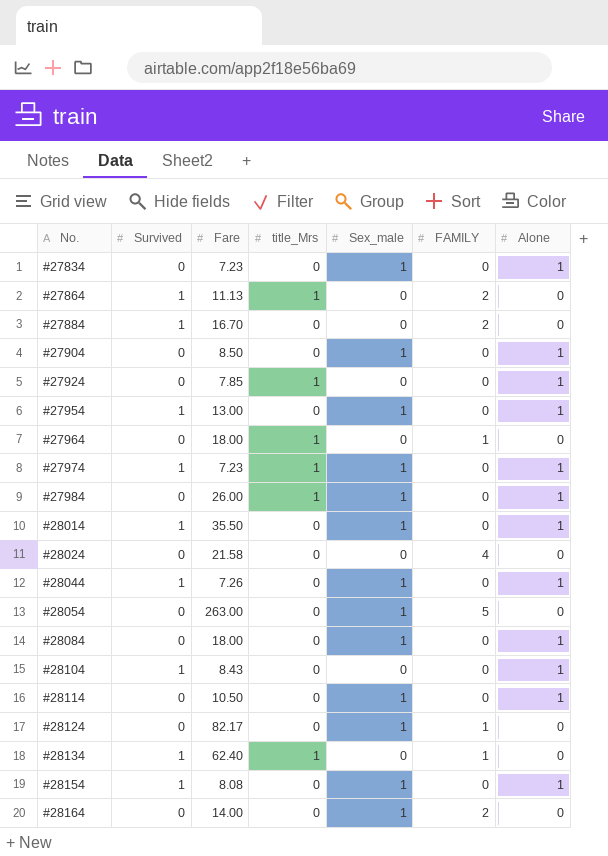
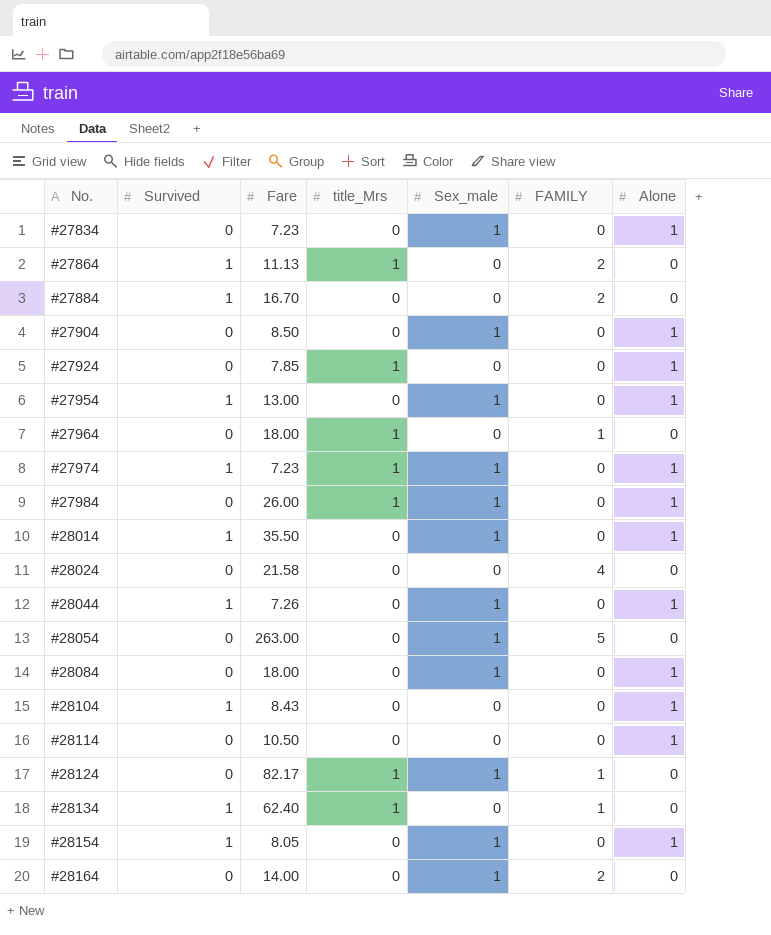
#28114 | Sex_male: 1 -> 0
#28124 | title_Mrs: 0 -> 1
#28154 | Fare: 8.08 -> 8.05

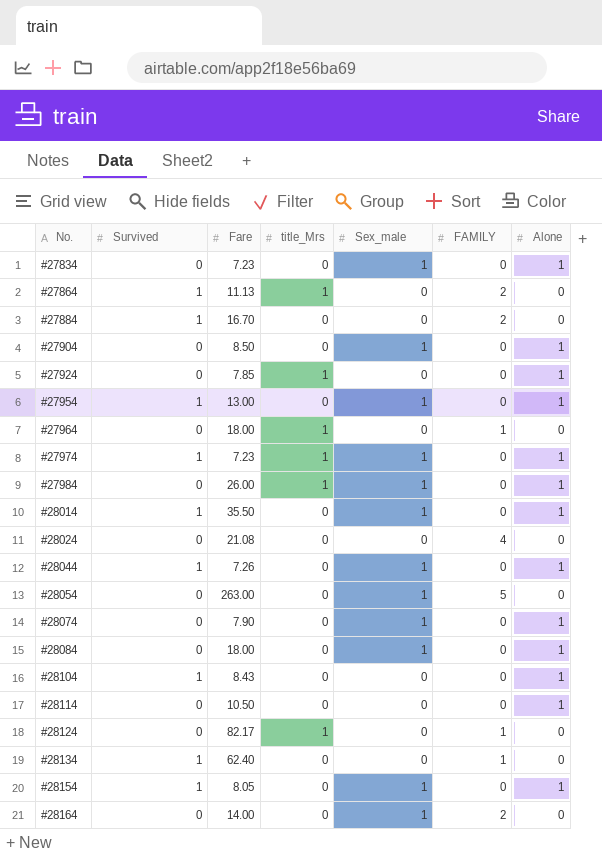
#28024 | Fare: 21.58 -> 21.08
row #28074: none -> 0 | 7.90 | 0 | 1 | 0 | 1
#28124 | Sex_male: 1 -> 0
#28134 | title_Mrs: 1 -> 0

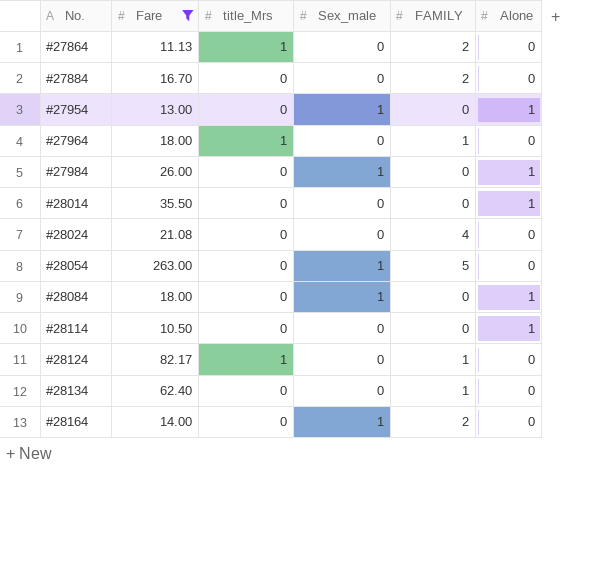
filter: none -> Fare >= 10.50
column Survived | position: 2 -> none
#27984 | title_Mrs: 1 -> 0
#28014 | Sex_male: 1 -> 0

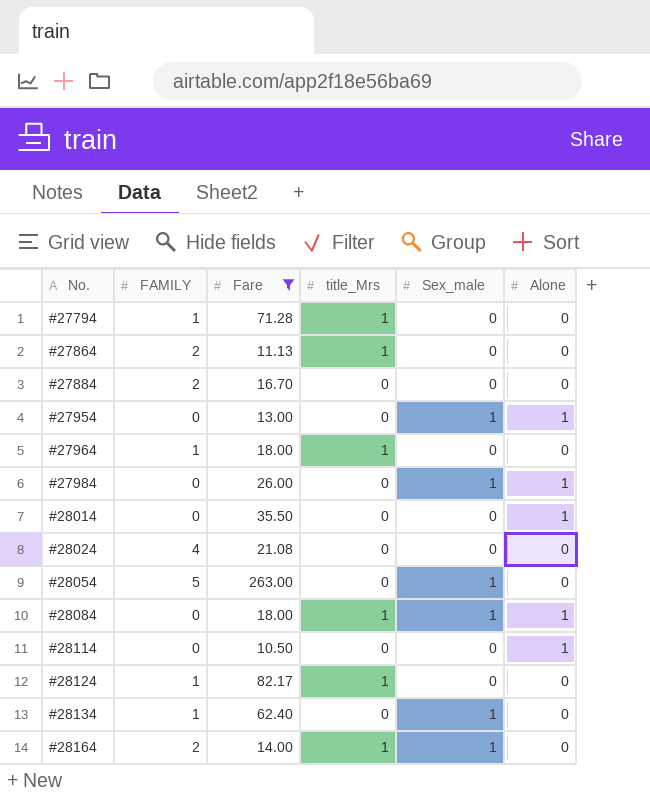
column FAMILY | position: 5 -> 2
row #27794: none -> 1 | 71.28 | 1 | 0 | 0
#28084 | title_Mrs: 0 -> 1
#28134 | Sex_male: 0 -> 1
#28164 | title_Mrs: 0 -> 1

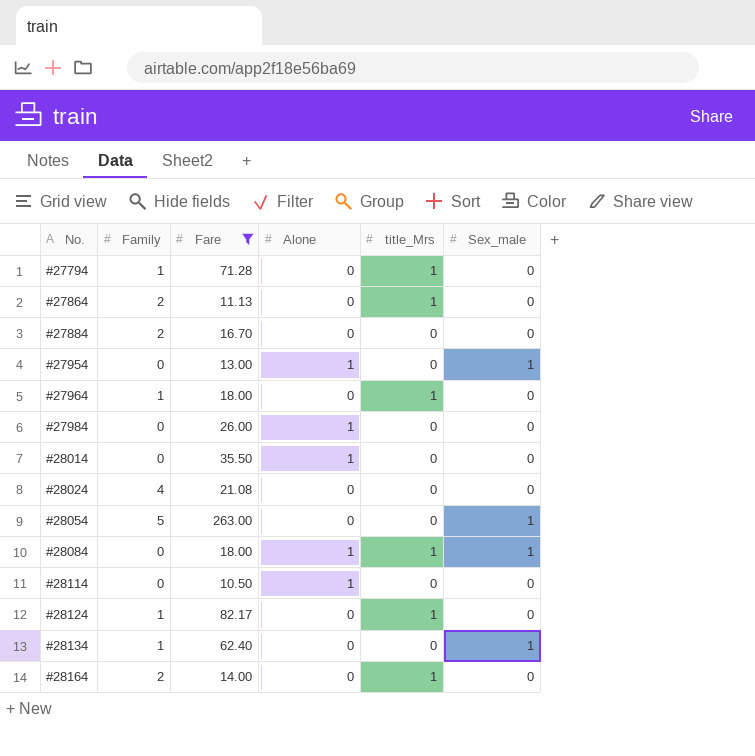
column name: FAMILY -> Family
column Alone | position: 6 -> 4
#27984 | Sex_male: 1 -> 0
#28164 | Sex_male: 1 -> 0

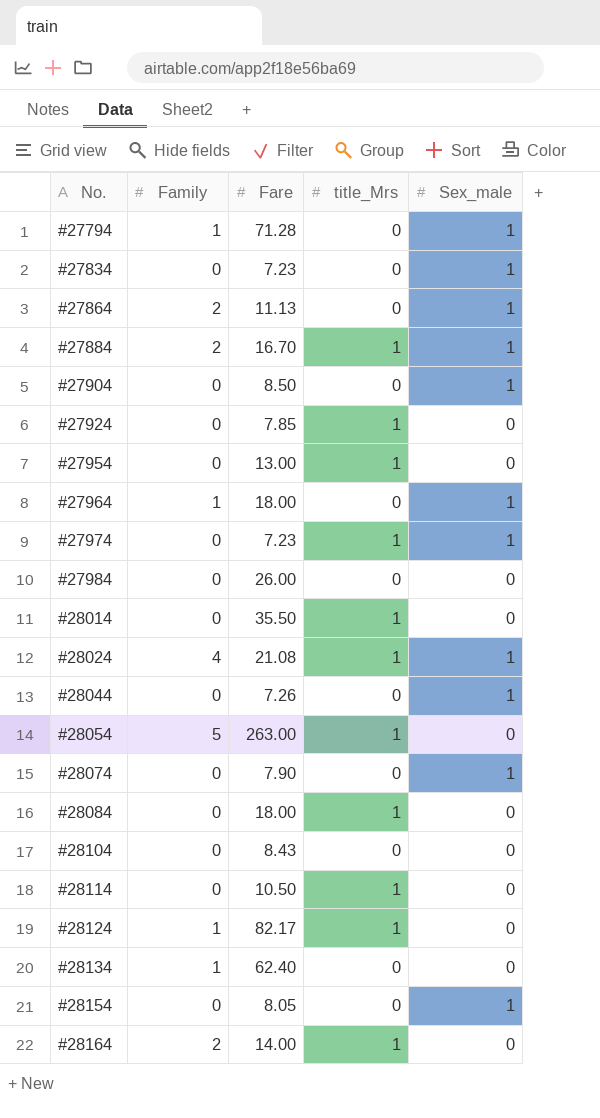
filter: Fare >= 10.50 -> none
column Alone | position: 4 -> none
#27794 | title_Mrs: 1 -> 0
#27794 | Sex_male: 0 -> 1
#27864 | title_Mrs: 1 -> 0
#27864 | Sex_male: 0 -> 1
#27884 | title_Mrs: 0 -> 1
#27884 | Sex_male: 0 -> 1
#27954 | title_Mrs: 0 -> 1
#27954 | Sex_male: 1 -> 0
#27964 | title_Mrs: 1 -> 0
#27964 | Sex_male: 0 -> 1
#28014 | title_Mrs: 0 -> 1
#28024 | title_Mrs: 0 -> 1
#28024 | Sex_male: 0 -> 1
#28054 | title_Mrs: 0 -> 1
#28054 | Sex_male: 1 -> 0
#28084 | Sex_male: 1 -> 0
#28114 | title_Mrs: 0 -> 1
#28134 | Sex_male: 1 -> 0

